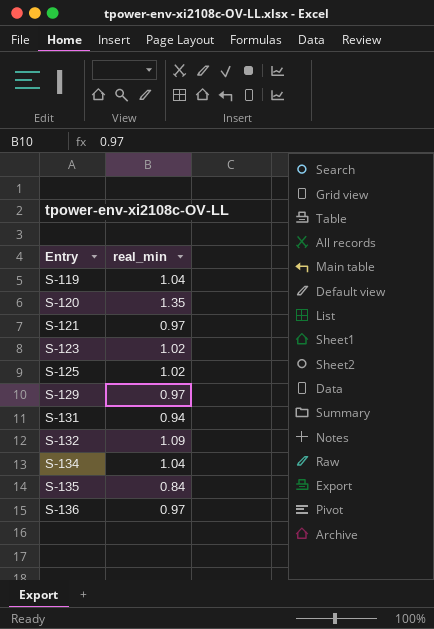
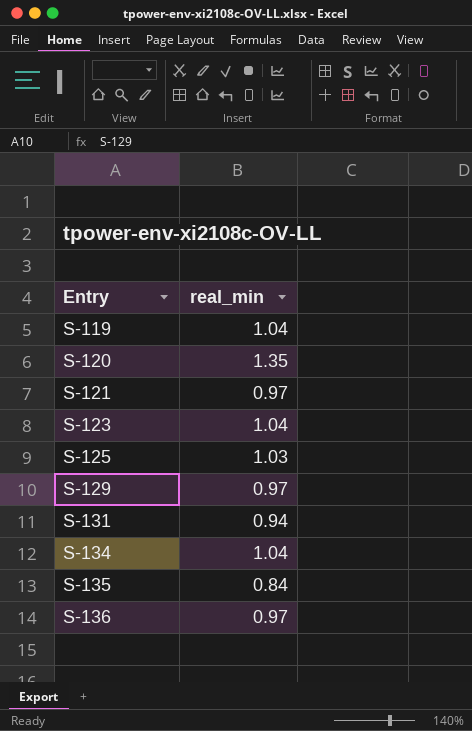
row S-132: 1.09 -> none
S-123 | real_min: 1.02 -> 1.04
S-125 | real_min: 1.02 -> 1.03

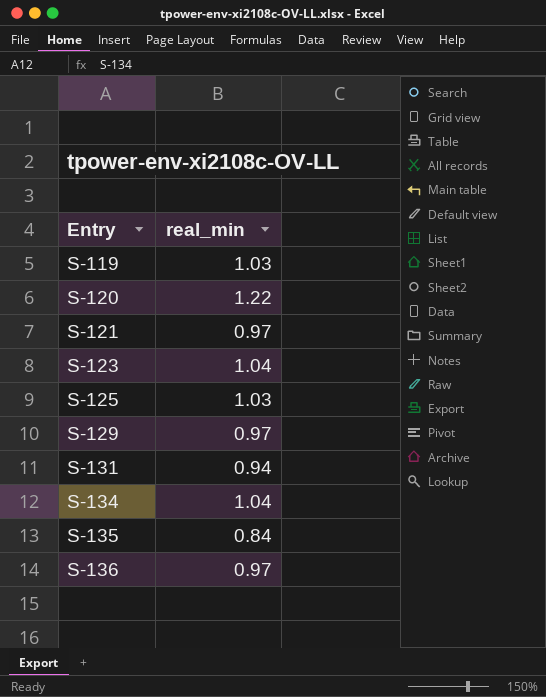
S-119 | real_min: 1.04 -> 1.03
S-120 | real_min: 1.35 -> 1.22

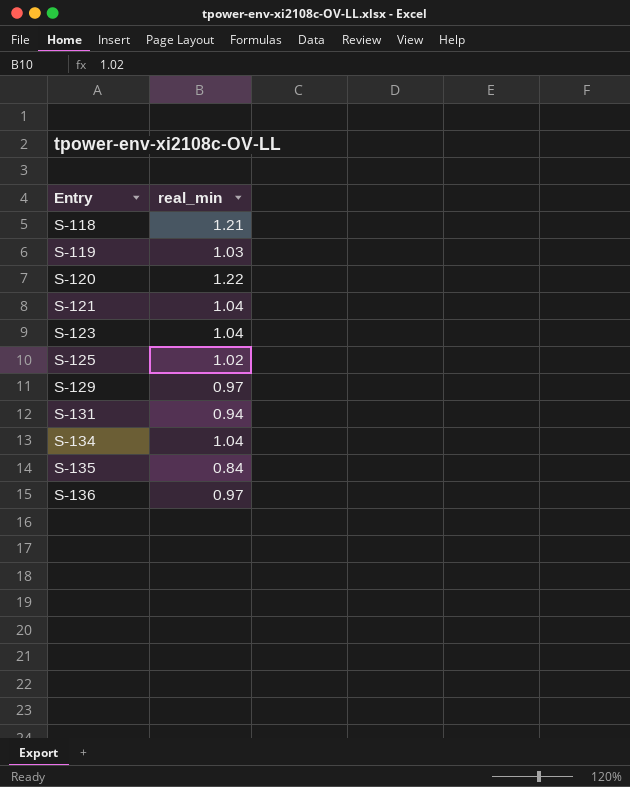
row S-118: none -> 1.21
S-121 | real_min: 0.97 -> 1.04
S-125 | real_min: 1.03 -> 1.02

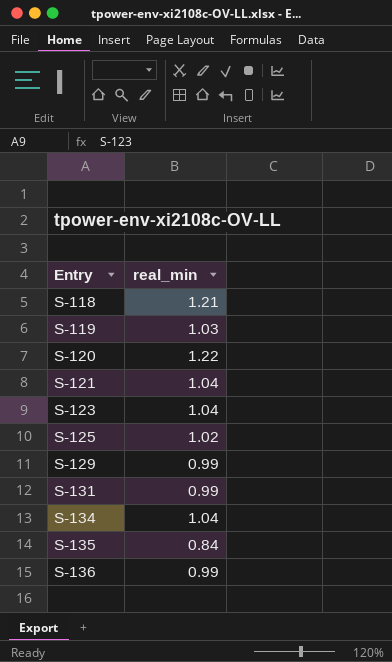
S-129 | real_min: 0.97 -> 0.99
S-131 | real_min: 0.94 -> 0.99
S-136 | real_min: 0.97 -> 0.99

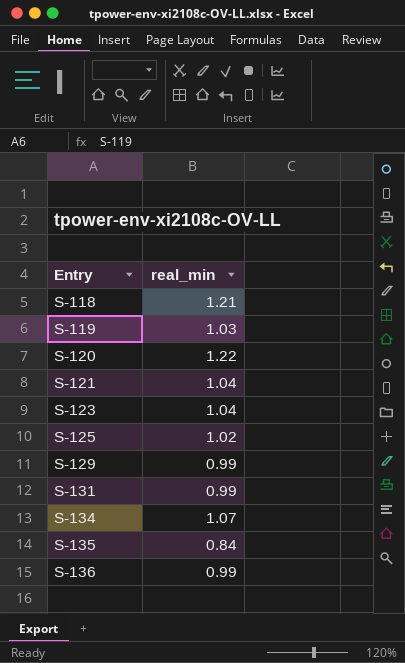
S-134 | real_min: 1.04 -> 1.07

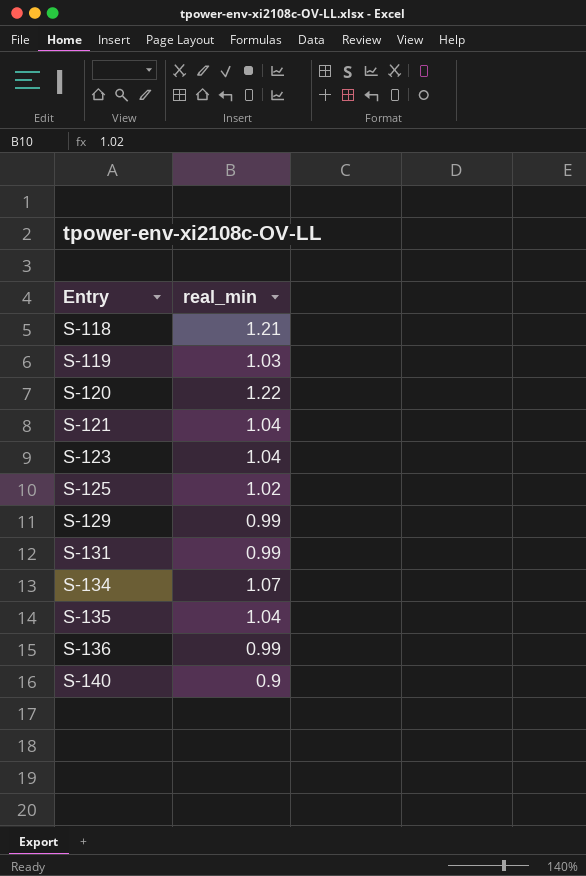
S-135 | real_min: 0.84 -> 1.04
row S-140: none -> 0.9

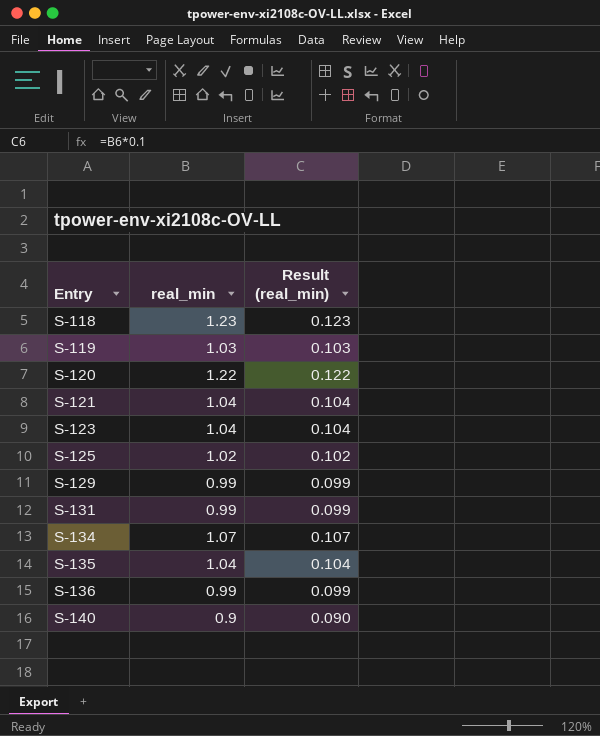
column Result (real_min) | formula: none -> [real_min] * 0.1
S-118 | real_min: 1.21 -> 1.23

